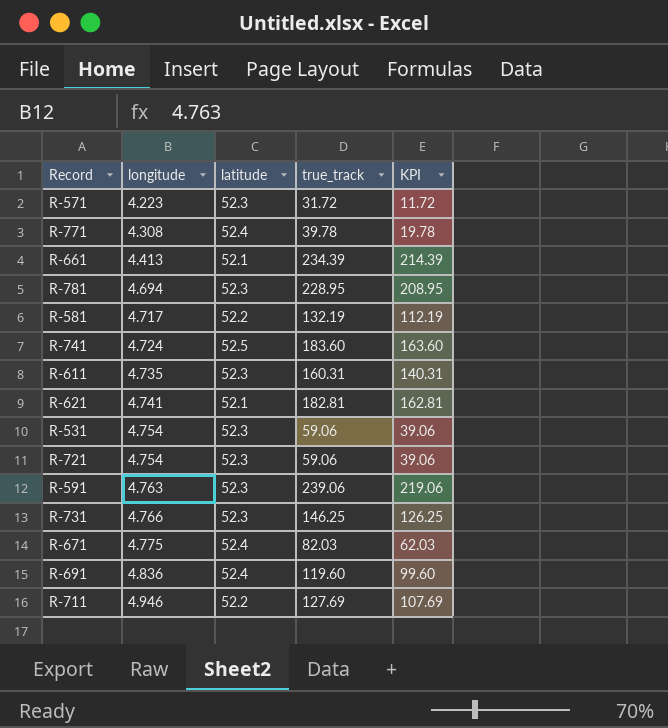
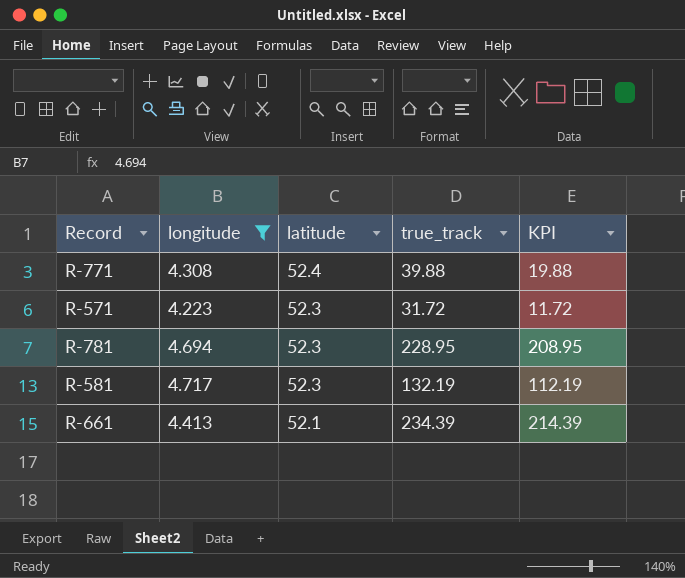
filter: none -> longitude <= 4.717
row order: longitude ascending -> latitude descending
R-771 | true_track: 39.78 -> 39.88
R-771 | KPI: 19.78 -> 19.88
R-581 | latitude: 52.2 -> 52.3

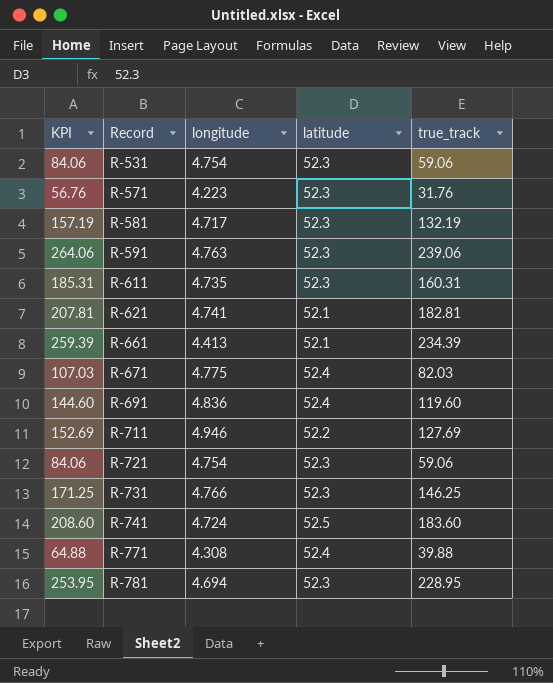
filter: longitude <= 4.717 -> none
row order: latitude descending -> Record ascending
column KPI | formula: [true_track] - 20 -> [true_track] + 25
column KPI | position: 5 -> 1
R-571 | true_track: 31.72 -> 31.76

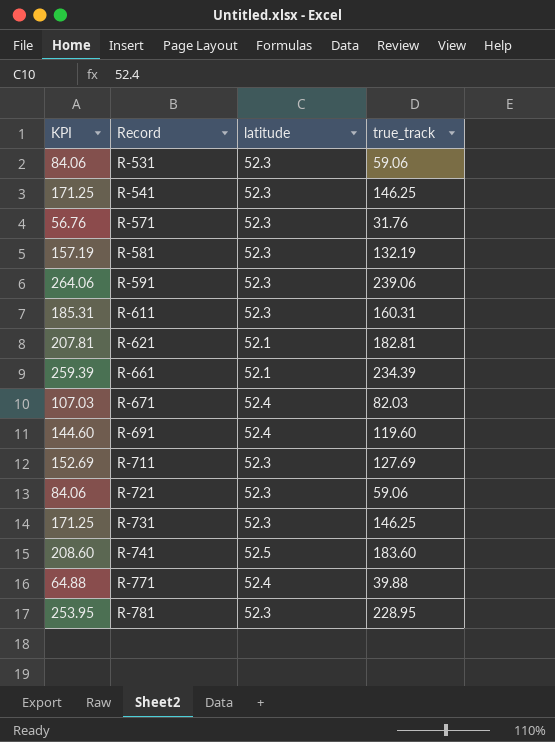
column longitude | position: 3 -> none
row R-541: none -> 171.25 | 52.3 | 146.25
R-711 | latitude: 52.2 -> 52.3

